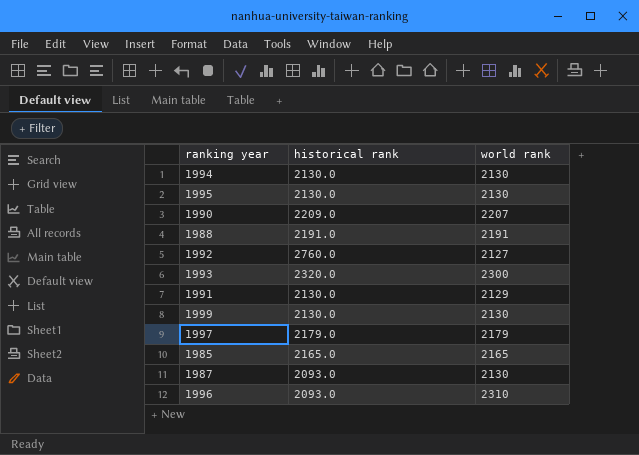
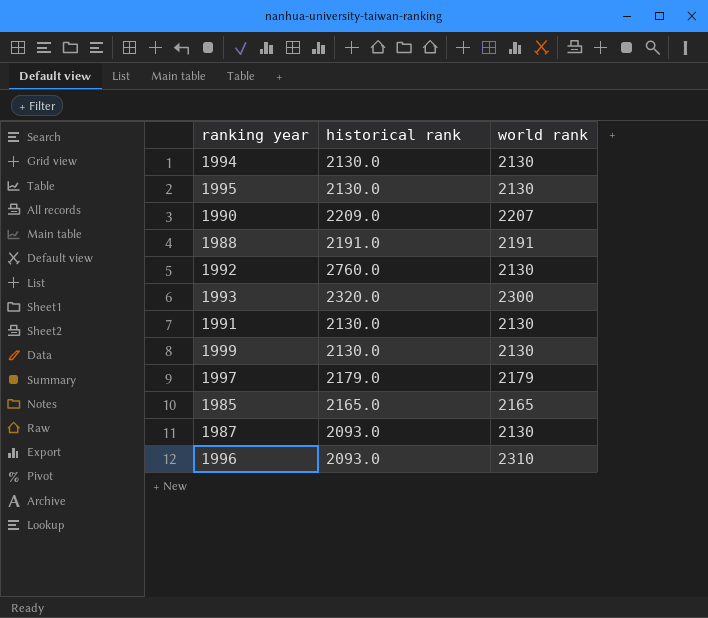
1992 | world rank: 2127 -> 2130
1991 | world rank: 2129 -> 2130

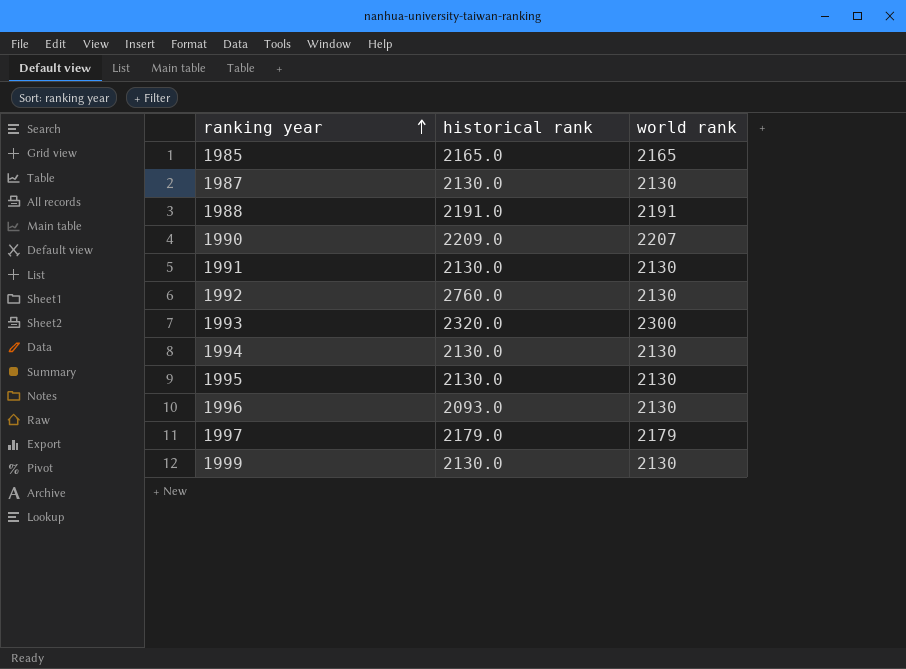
row order: none -> ranking year ascending
1987 | historical rank: 2093.0 -> 2130.0
1996 | world rank: 2310 -> 2130

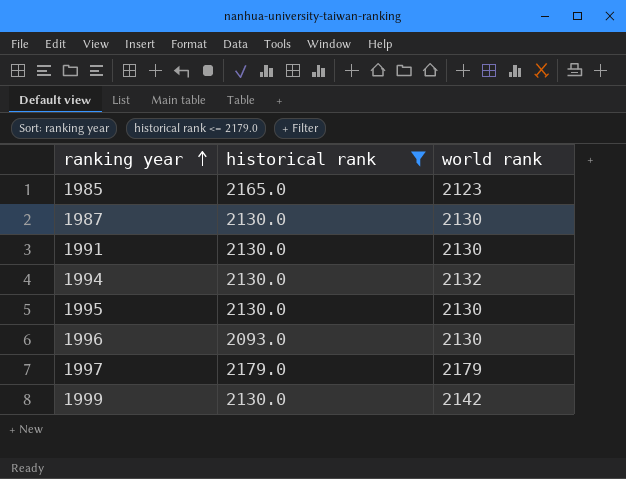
filter: none -> historical rank <= 2179.0
1985 | world rank: 2165 -> 2123
1994 | world rank: 2130 -> 2132
1999 | world rank: 2130 -> 2142

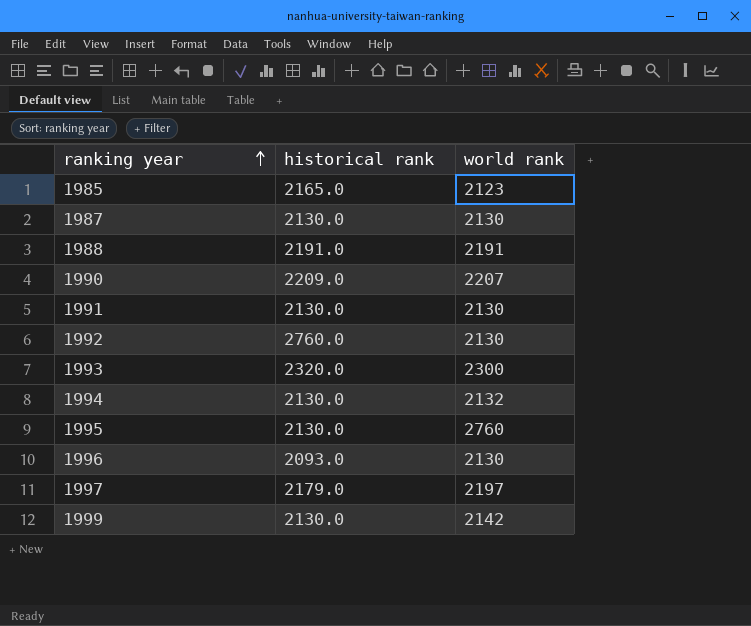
filter: historical rank <= 2179.0 -> none
1995 | world rank: 2130 -> 2760
1997 | world rank: 2179 -> 2197

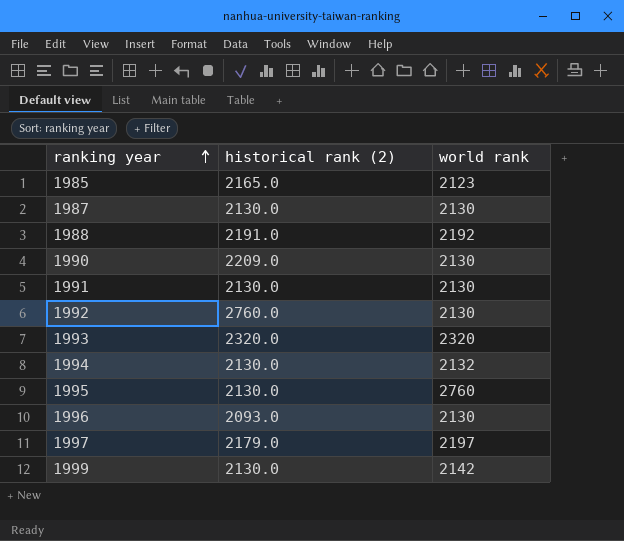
column name: historical rank -> historical rank (2)
1988 | world rank: 2191 -> 2192
1990 | world rank: 2207 -> 2130
1993 | world rank: 2300 -> 2320

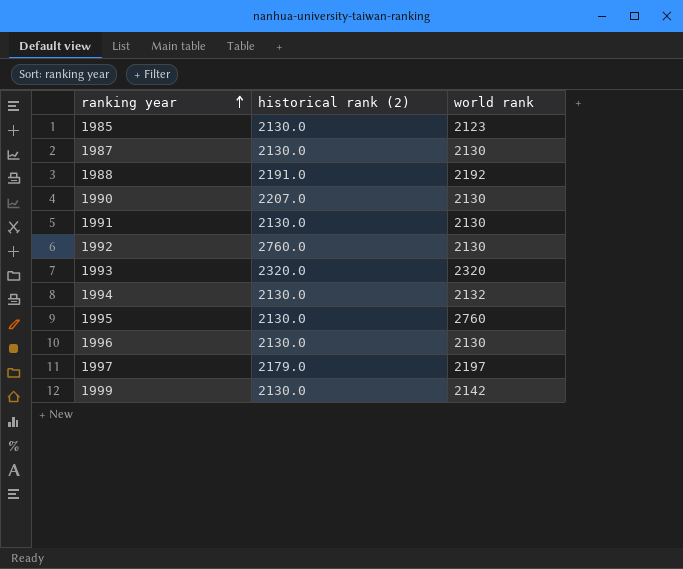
1985 | historical rank (2): 2165.0 -> 2130.0
1990 | historical rank (2): 2209.0 -> 2207.0
1996 | historical rank (2): 2093.0 -> 2130.0

